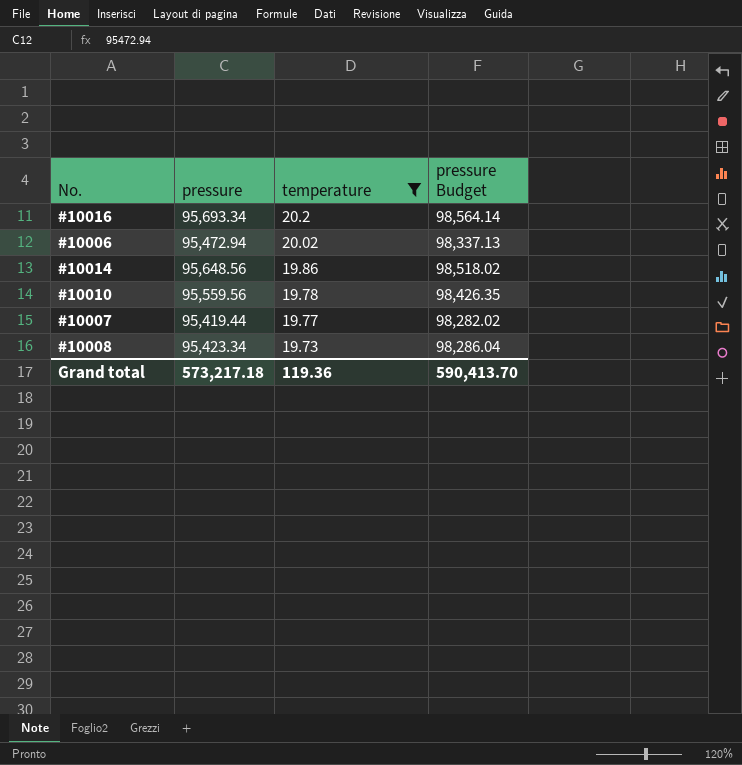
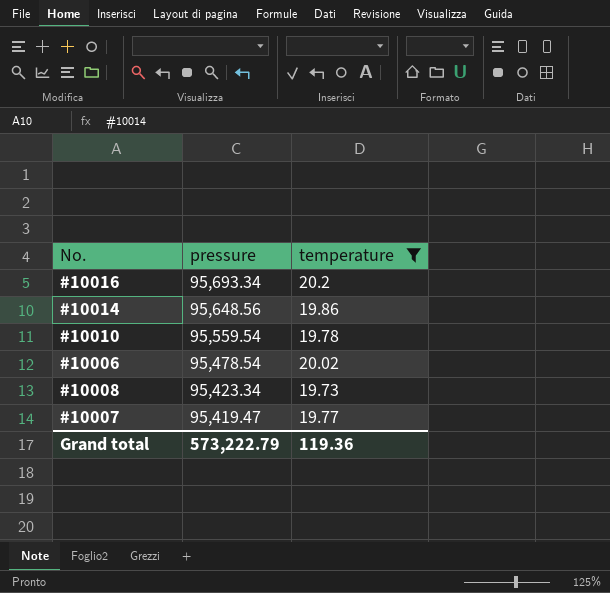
row order: temperature descending -> pressure descending
column pressure Budget | formula: [pressure] * 1.03 -> none
#10010 | pressure: 95,559.56 -> 95,559.54
#10006 | pressure: 95,472.94 -> 95,478.54
#10007 | pressure: 95,419.44 -> 95,419.47
Grand total | pressure: 573,217.18 -> 573,222.79

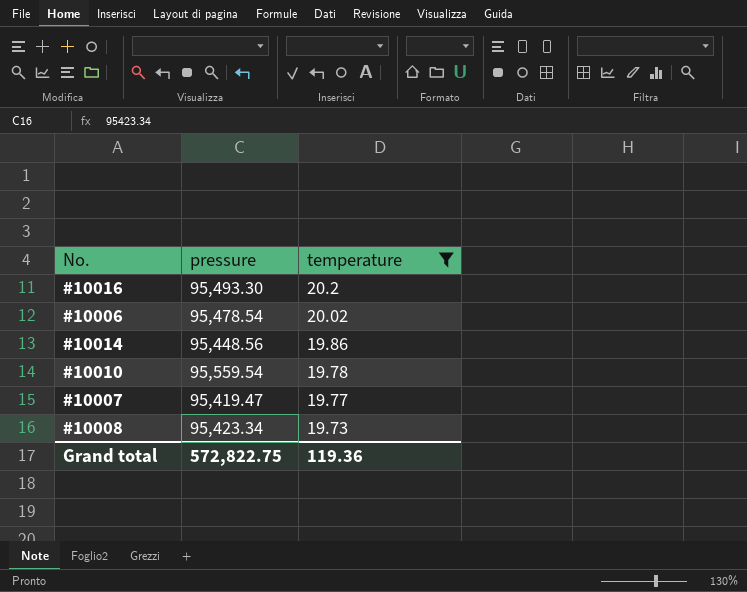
row order: pressure descending -> temperature descending
#10016 | pressure: 95,693.34 -> 95,493.30
#10014 | pressure: 95,648.56 -> 95,448.56
Grand total | pressure: 573,222.79 -> 572,822.75

